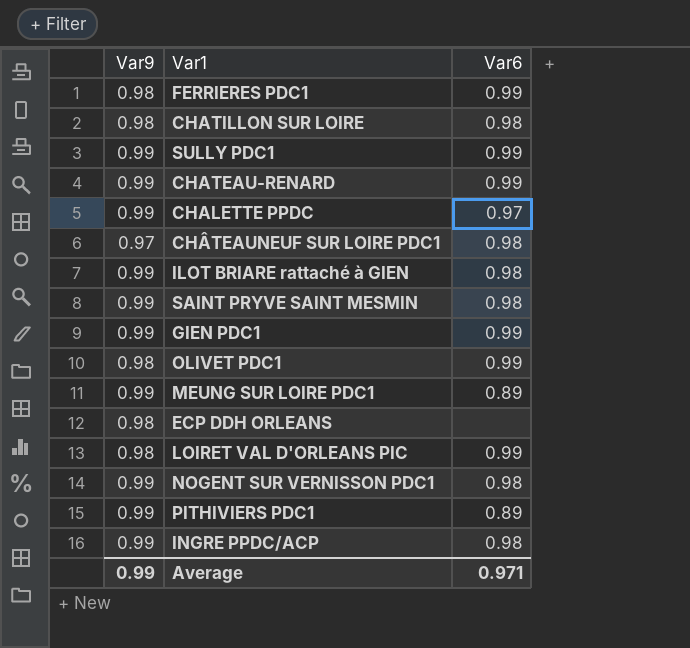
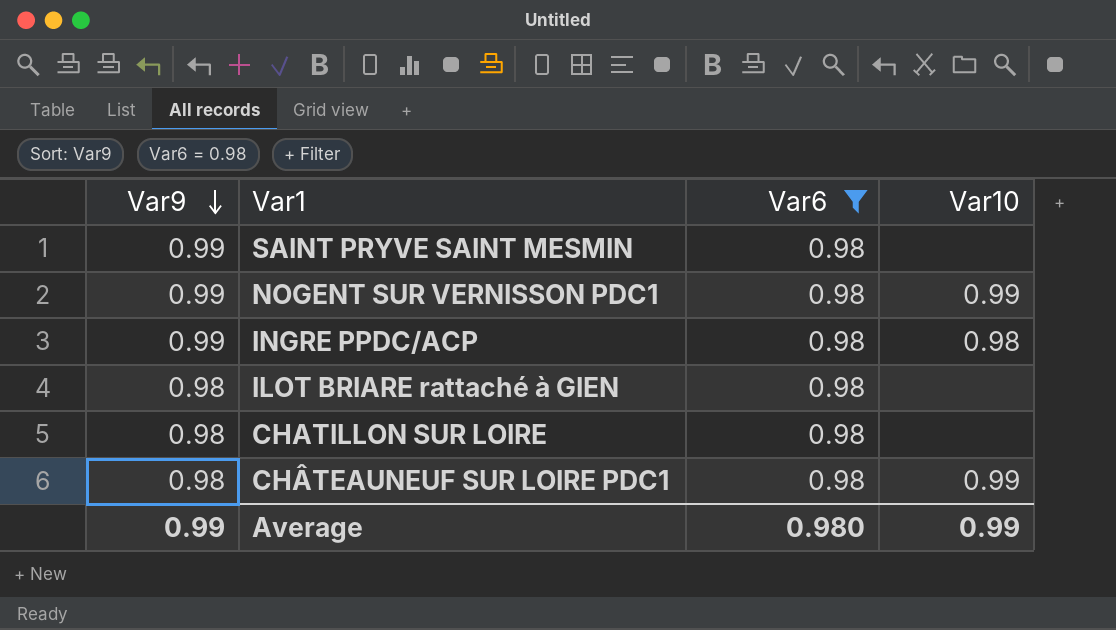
filter: none -> Var6 = 0.98
row order: none -> Var9 descending
column Var10 | position: none -> 4
ILOT BRIARE rattaché à GIEN | Var9: 0.99 -> 0.98
CHÂTEAUNEUF SUR LOIRE PDC1 | Var9: 0.97 -> 0.98
Average | Var6: 0.971 -> 0.980

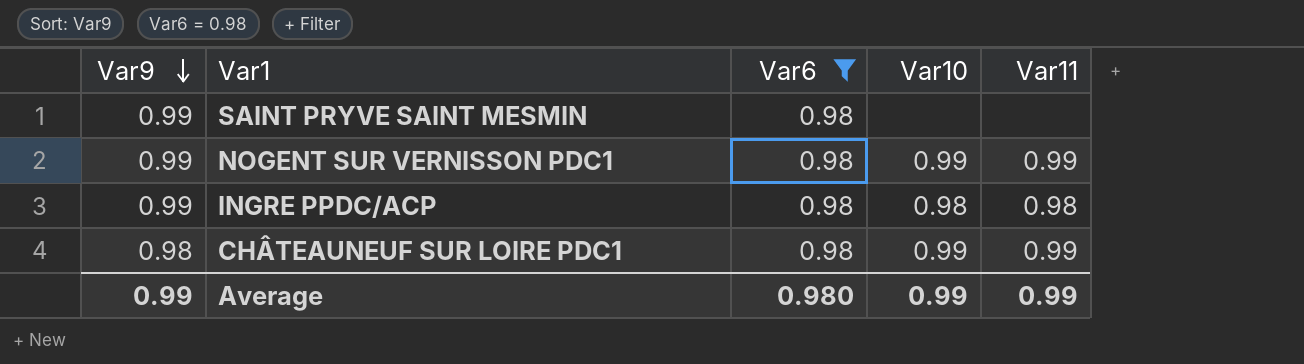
column Var11 | position: none -> 5
row ILOT BRIARE rattaché à GIEN: 0.98 | 0.98 | none -> none
row CHATILLON SUR LOIRE: 0.98 | 0.98 | none -> none

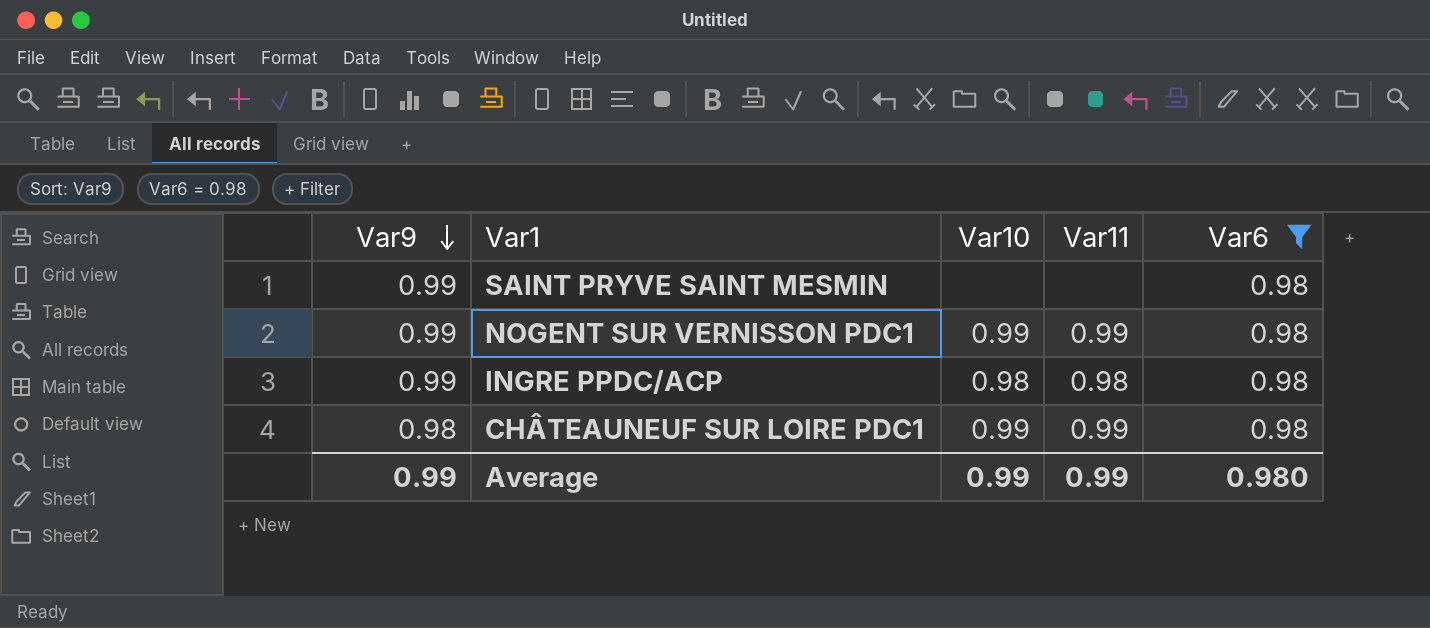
column Var6 | position: 3 -> 5

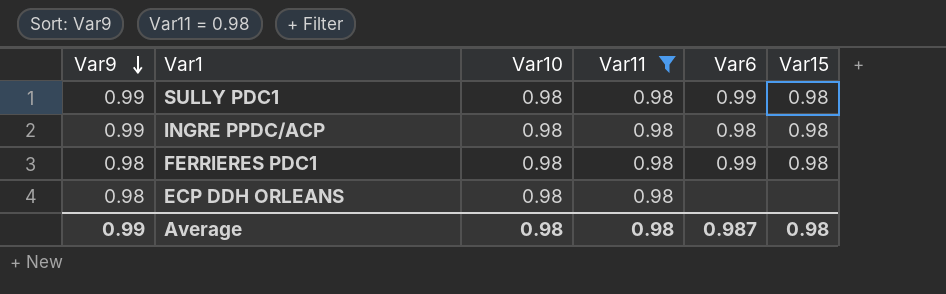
filter: Var6 = 0.98 -> Var11 = 0.98
column Var15 | position: none -> 6
Average | Var10: 0.99 -> 0.98
Average | Var11: 0.99 -> 0.98
Average | Var6: 0.980 -> 0.987

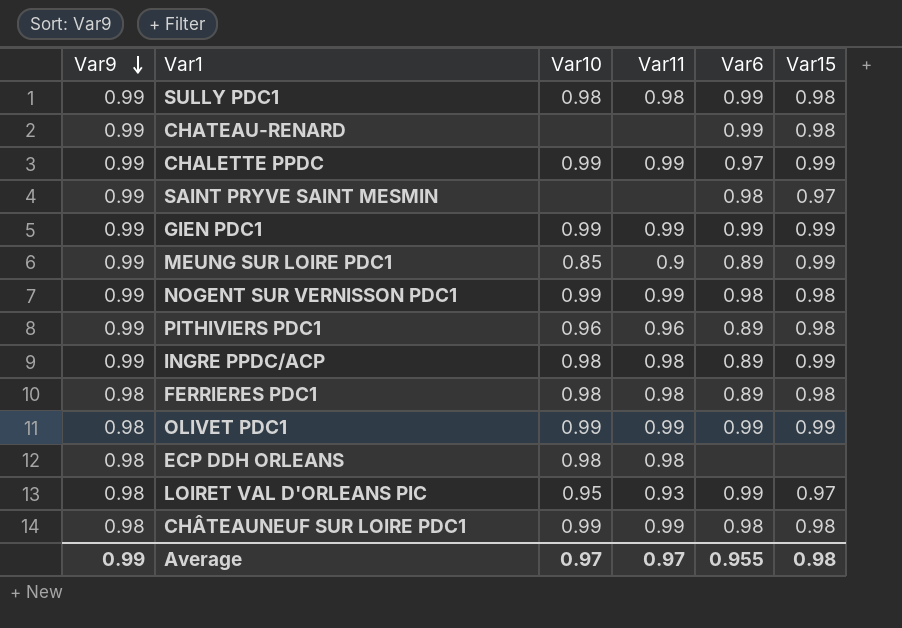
filter: Var11 = 0.98 -> none
INGRE PPDC/ACP | Var6: 0.98 -> 0.89
INGRE PPDC/ACP | Var15: 0.98 -> 0.99
FERRIERES PDC1 | Var6: 0.99 -> 0.89
Average | Var10: 0.98 -> 0.97
Average | Var11: 0.98 -> 0.97
Average | Var6: 0.987 -> 0.955

